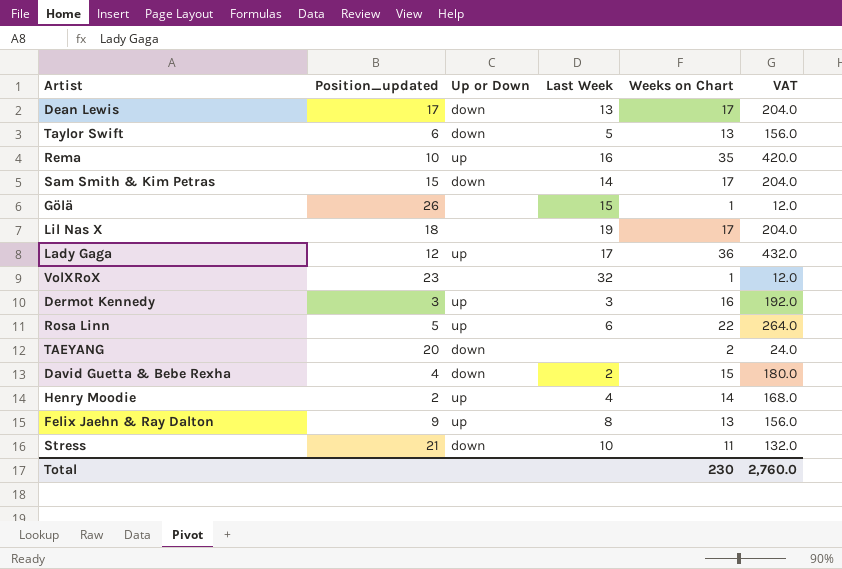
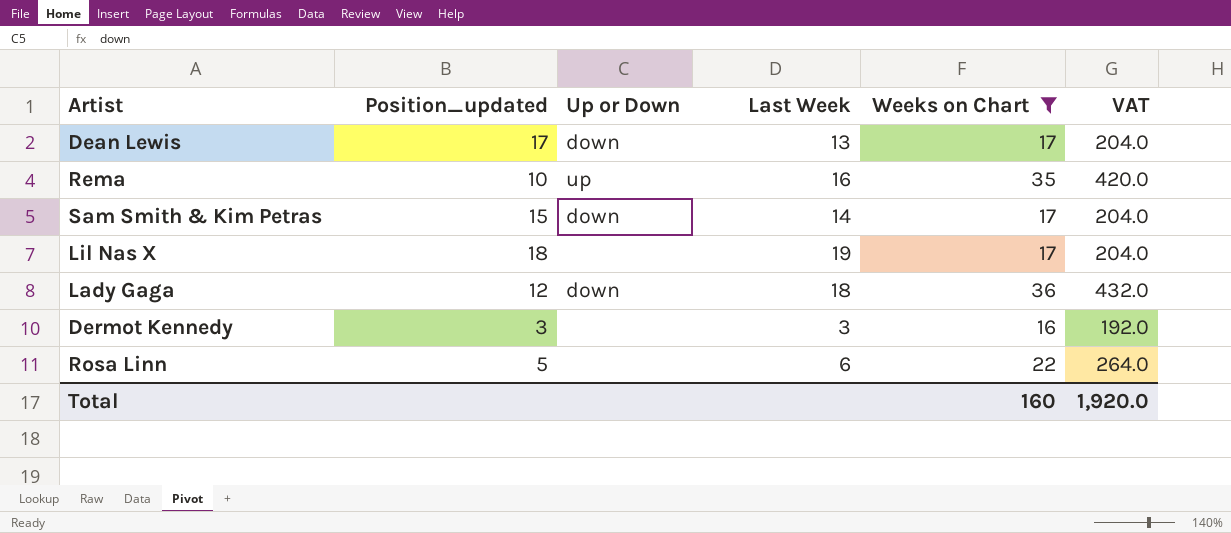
filter: none -> Weeks on Chart >= 16
Lady Gaga | Up or Down: up -> down
Lady Gaga | Last Week: 17 -> 18
Dermot Kennedy | Up or Down: up -> none
Rosa Linn | Up or Down: up -> none
Total | Weeks on Chart: 230 -> 160
Total | VAT: 2,760.0 -> 1,920.0

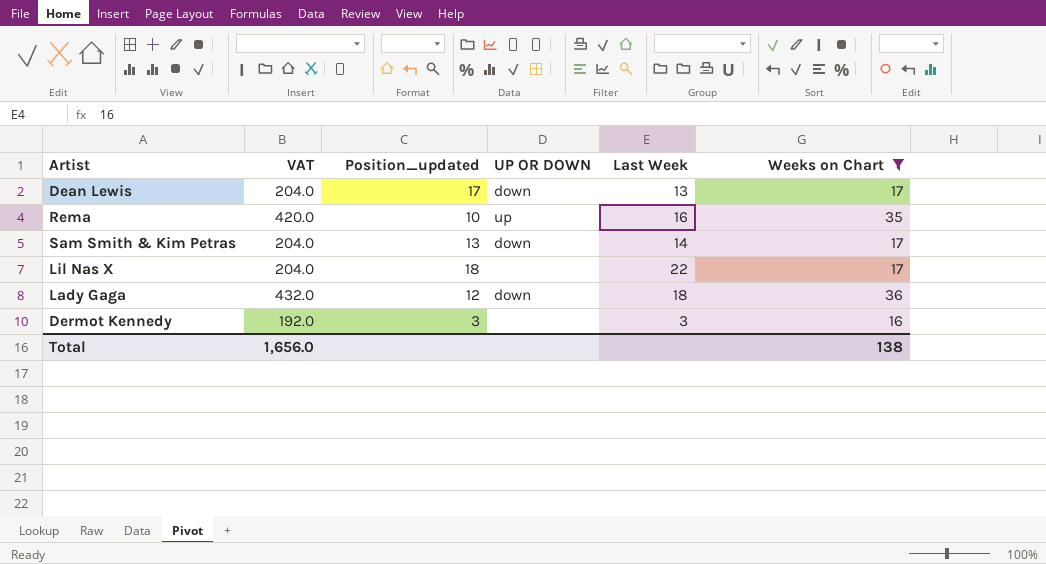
column VAT | position: 6 -> 2
column name: Up or Down -> UP OR DOWN
row Rosa Linn: 5 | none | 6 | 22 | 264.0 -> none
Sam Smith & Kim Petras | Position_updated: 15 -> 13
Lil Nas X | Last Week: 19 -> 22
Total | VAT: 1,920.0 -> 1,656.0
Total | Weeks on Chart: 160 -> 138

